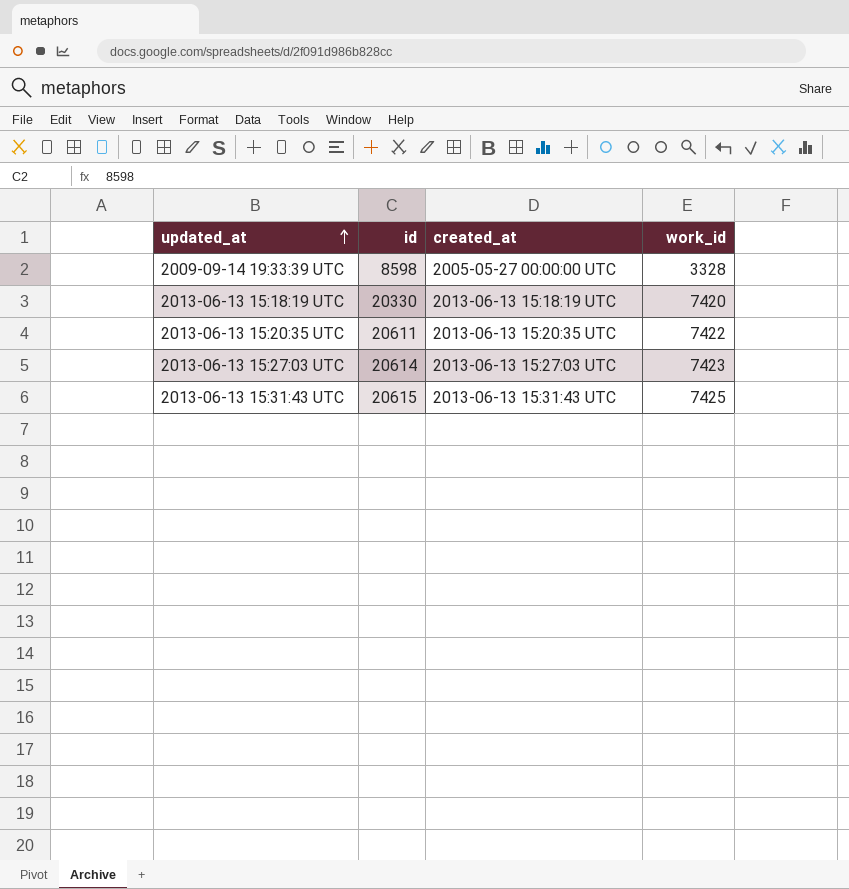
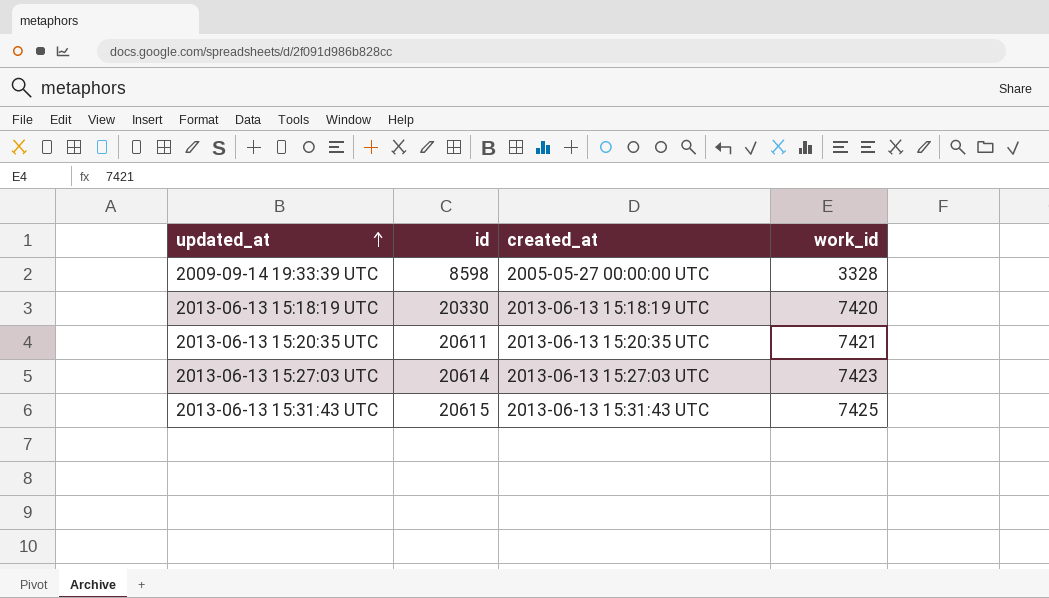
2013-06-13 15:20:35 UTC | work_id: 7422 -> 7421

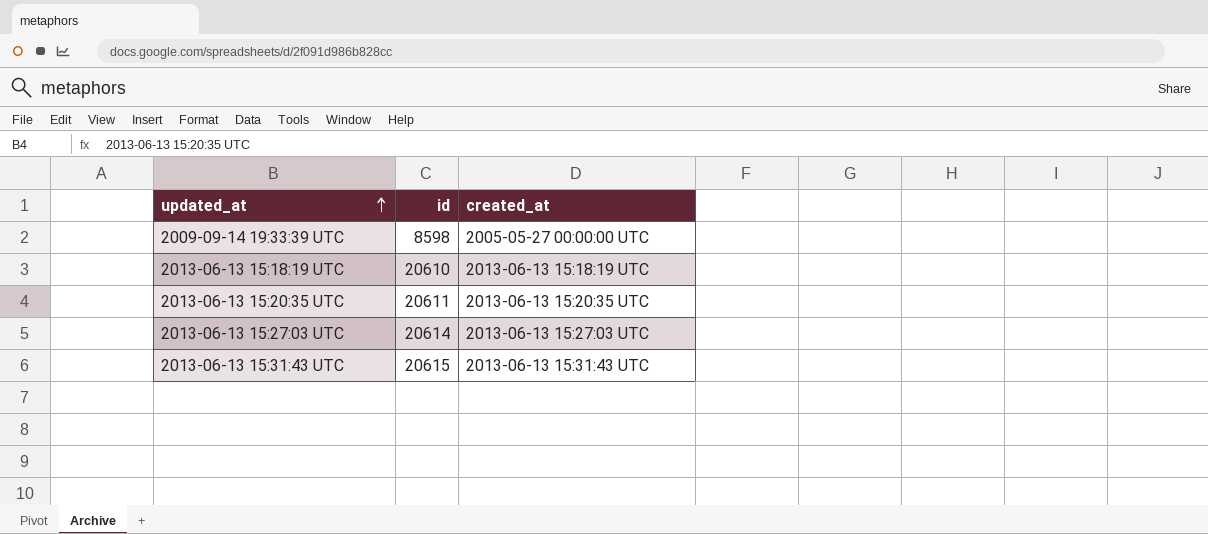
column work_id | position: 4 -> none
2013-06-13 15:18:19 UTC | id: 20330 -> 20610

